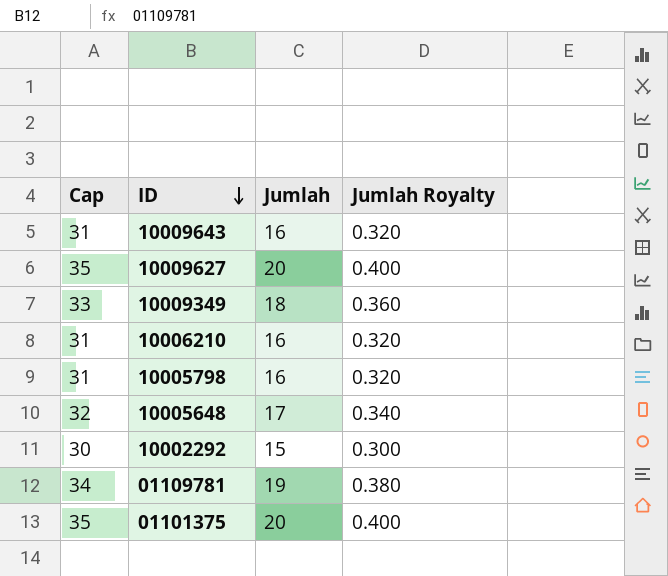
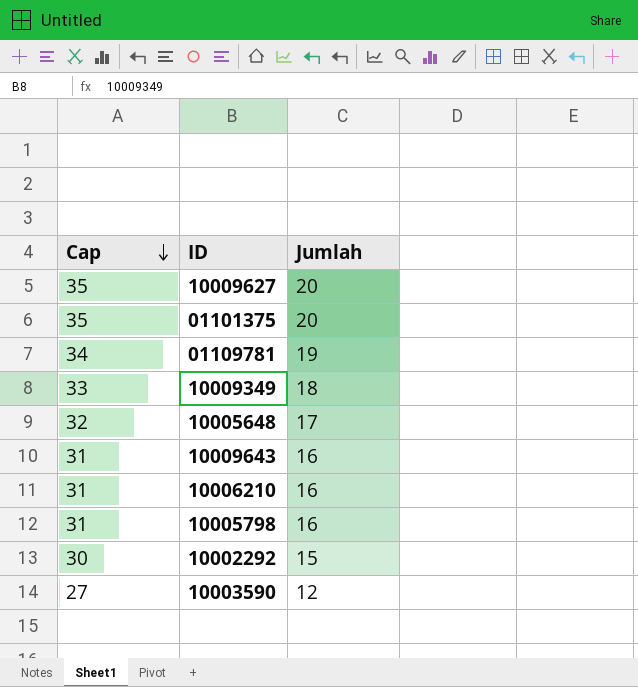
row order: ID descending -> Cap descending
column Jumlah Royalty | formula: [Jumlah] * 0.02 -> none
row 10003590: none -> 27 | 12

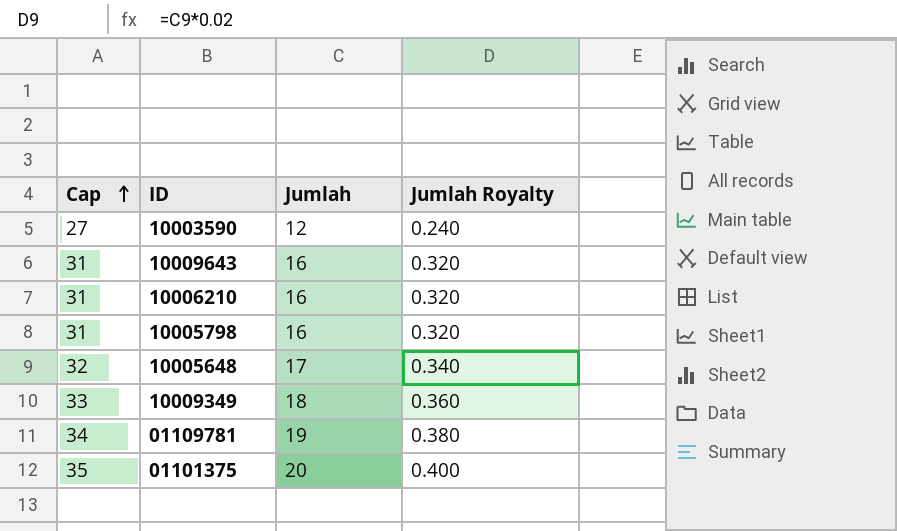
row order: Cap descending -> Cap ascending
column Jumlah Royalty | formula: none -> [Jumlah] * 0.02
row 10009627: 35 | 20 -> none
row 10002292: 30 | 15 -> none

